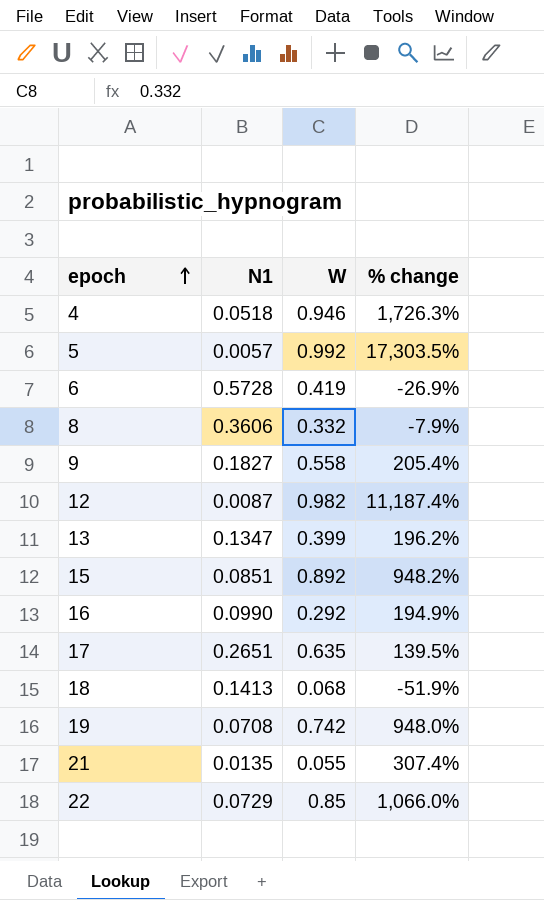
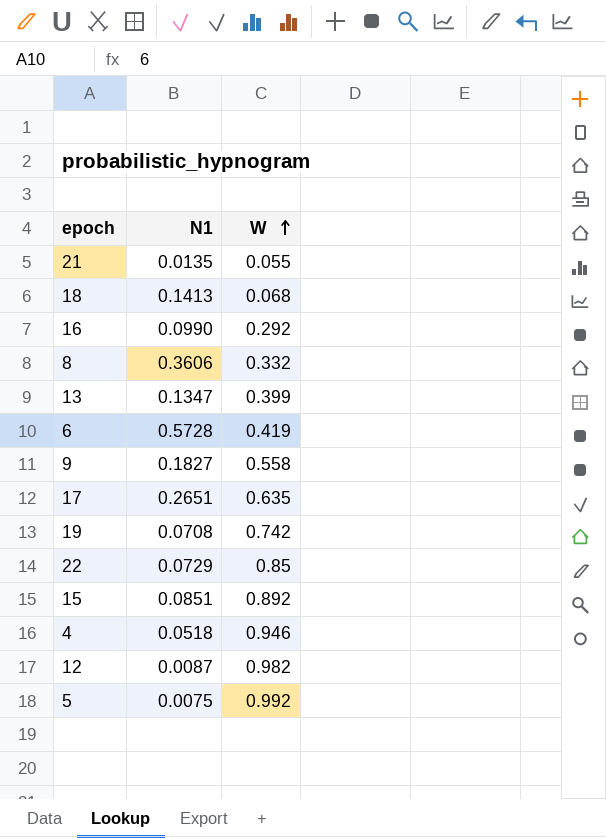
row order: epoch ascending -> W ascending
column % change | formula: ([W] - [N1]) / [N1] -> none
5 | N1: 0.0057 -> 0.0075

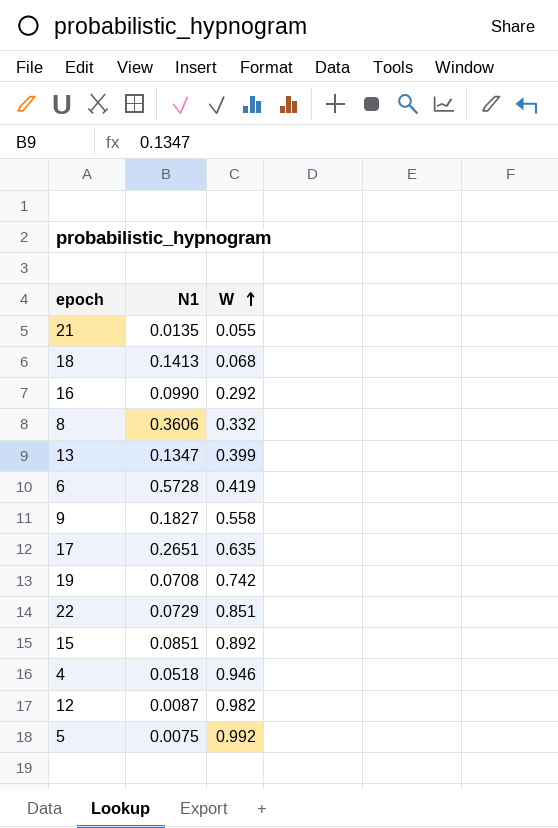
22 | W: 0.85 -> 0.851

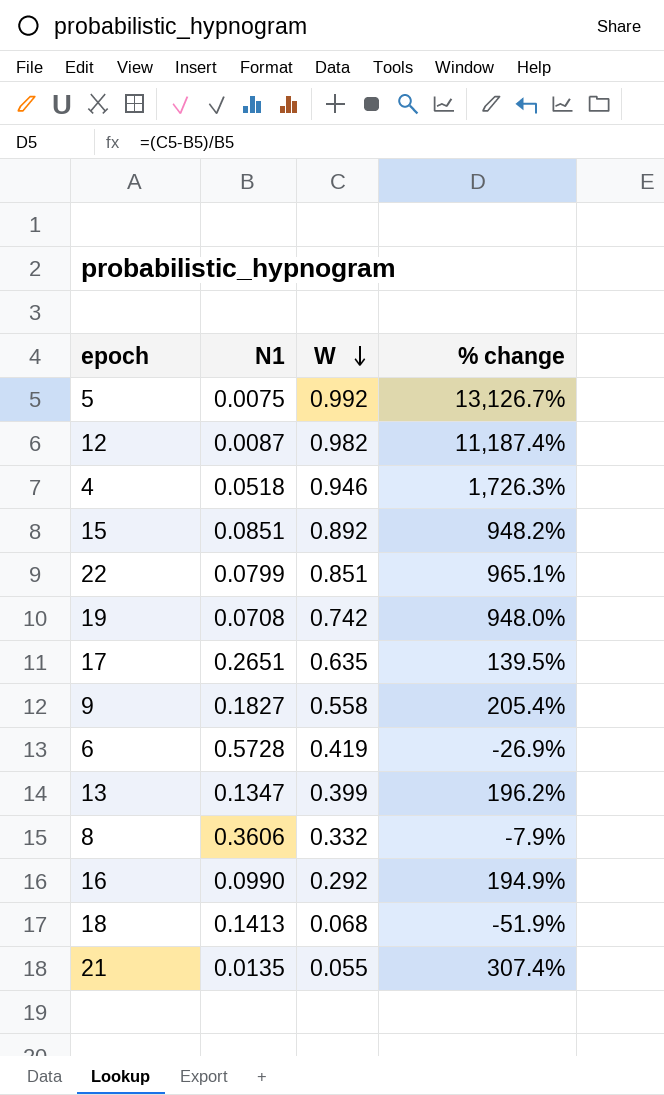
row order: W ascending -> W descending
column % change | formula: none -> ([W] - [N1]) / [N1]
22 | N1: 0.0729 -> 0.0799

